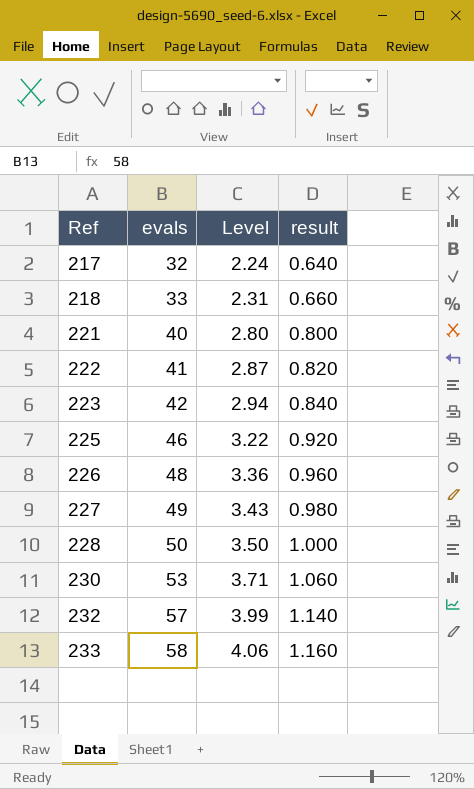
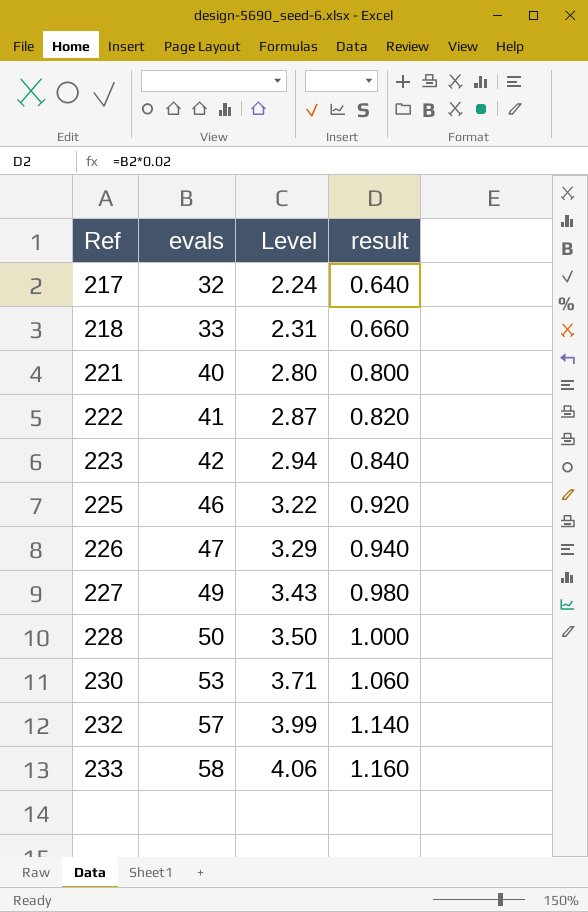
226 | evals: 48 -> 47
226 | Level: 3.36 -> 3.29
226 | result: 0.960 -> 0.940

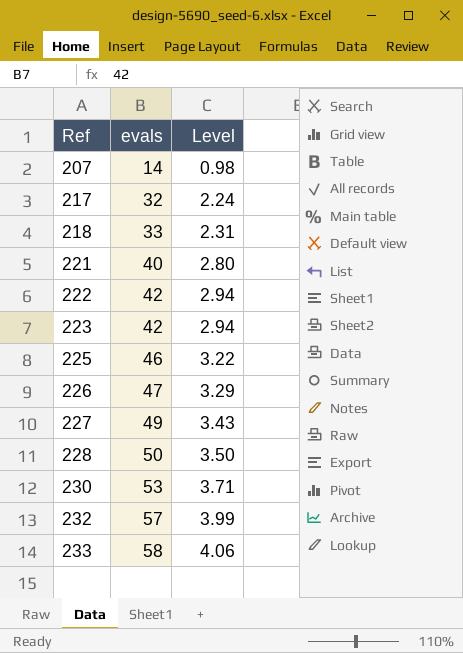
column result | formula: [evals] * 0.02 -> none
row 207: none -> 14 | 0.98
222 | evals: 41 -> 42
222 | Level: 2.87 -> 2.94

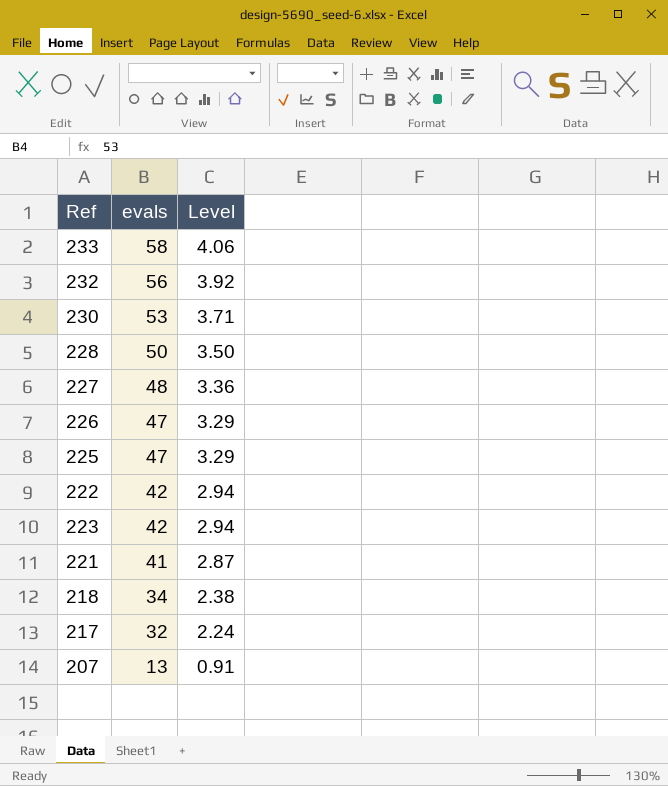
row order: Ref ascending -> evals descending
232 | evals: 57 -> 56
232 | Level: 3.99 -> 3.92
227 | evals: 49 -> 48
227 | Level: 3.43 -> 3.36
225 | evals: 46 -> 47
225 | Level: 3.22 -> 3.29
221 | evals: 40 -> 41
221 | Level: 2.80 -> 2.87
218 | evals: 33 -> 34
218 | Level: 2.31 -> 2.38
207 | evals: 14 -> 13
207 | Level: 0.98 -> 0.91

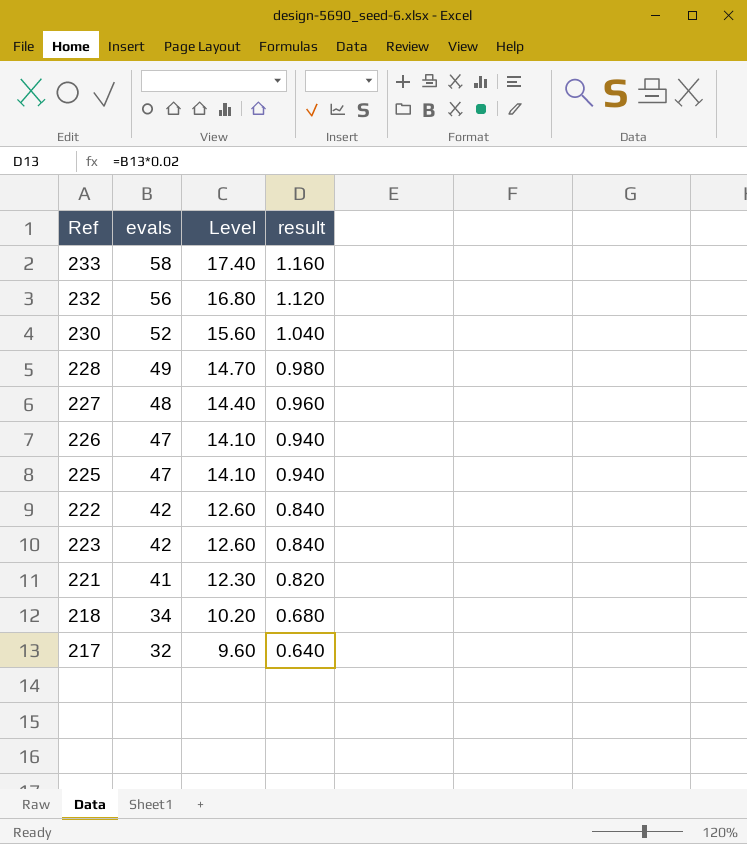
column Level | formula: [evals] * 0.07 -> [evals] * 0.3
column result | formula: none -> [evals] * 0.02
row 207: 13 | 0.91 -> none
230 | evals: 53 -> 52
228 | evals: 50 -> 49

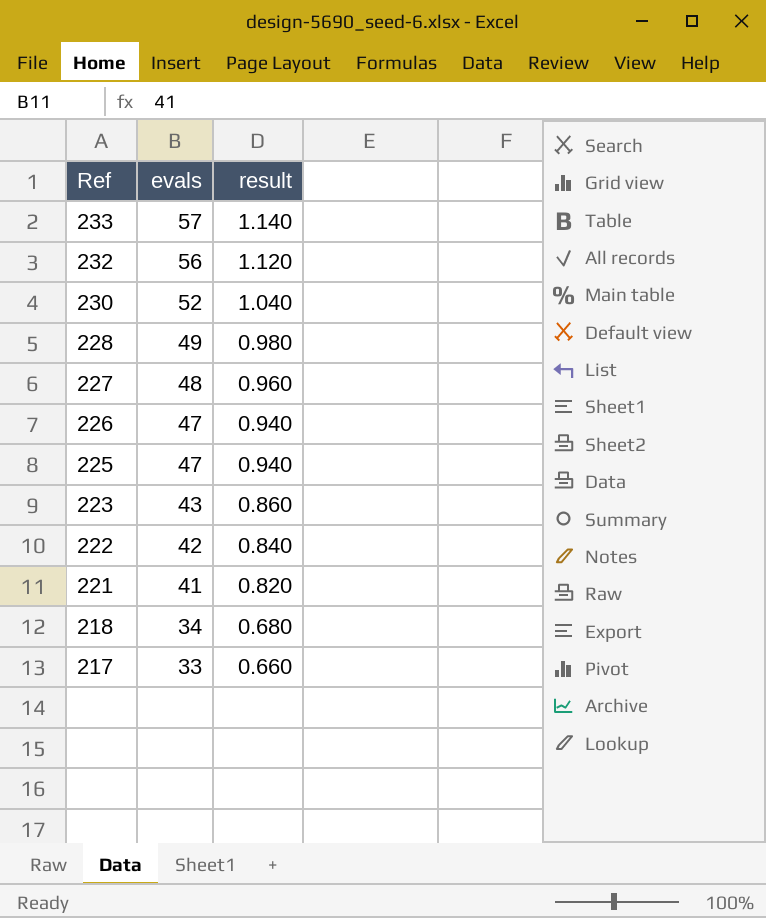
row order: evals descending -> Ref descending
column Level | formula: [evals] * 0.3 -> none
233 | evals: 58 -> 57
233 | result: 1.160 -> 1.140
223 | evals: 42 -> 43
223 | result: 0.840 -> 0.860
217 | evals: 32 -> 33
217 | result: 0.640 -> 0.660

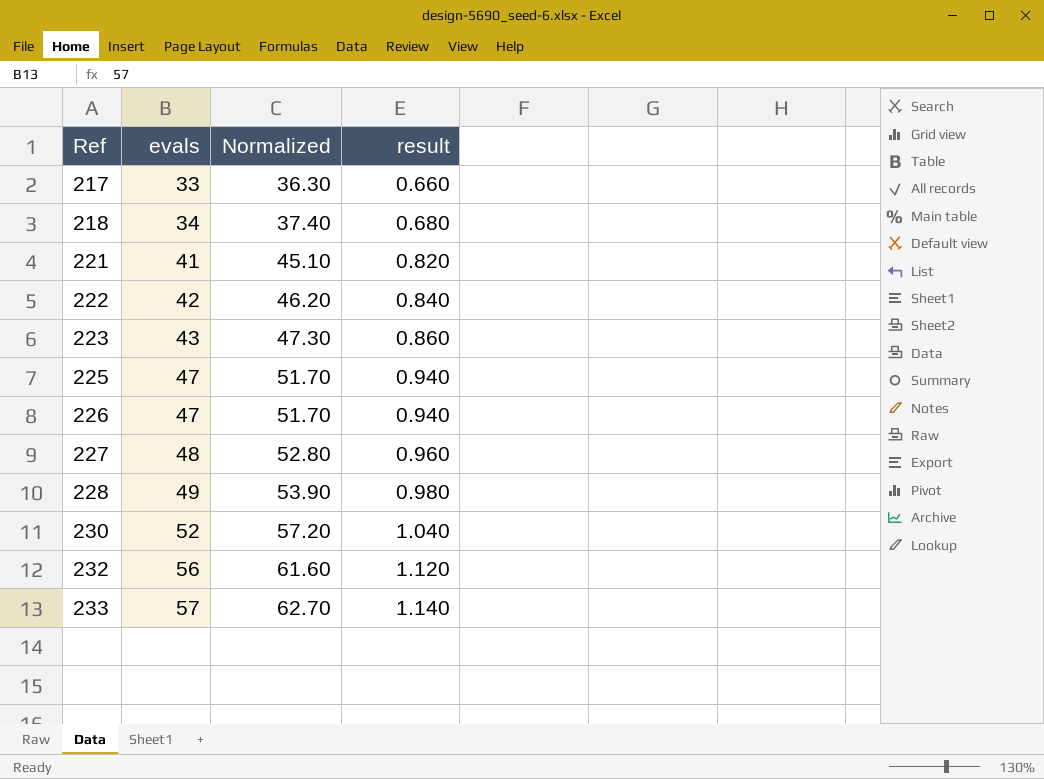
row order: Ref descending -> Ref ascending
column Normalized | formula: none -> [evals] * 1.1

